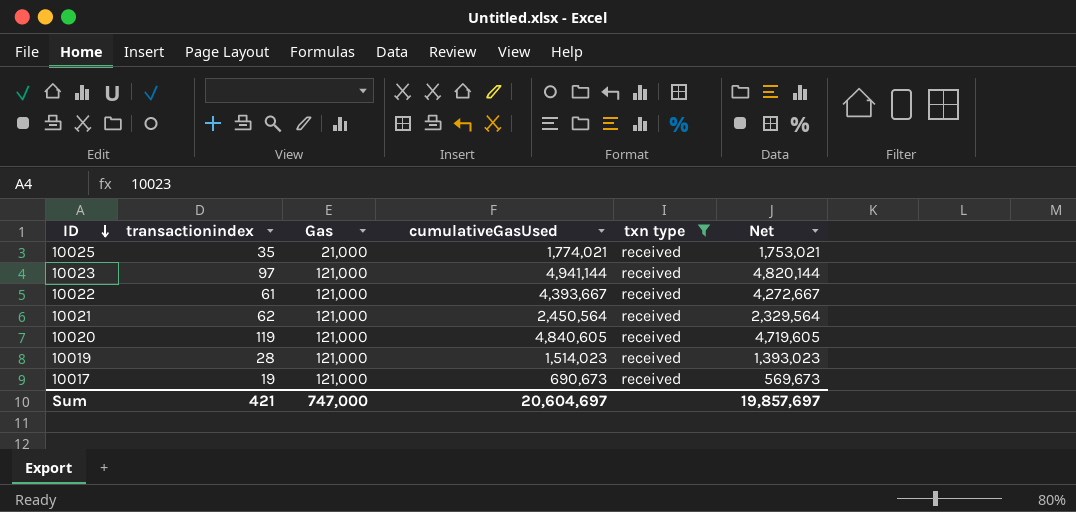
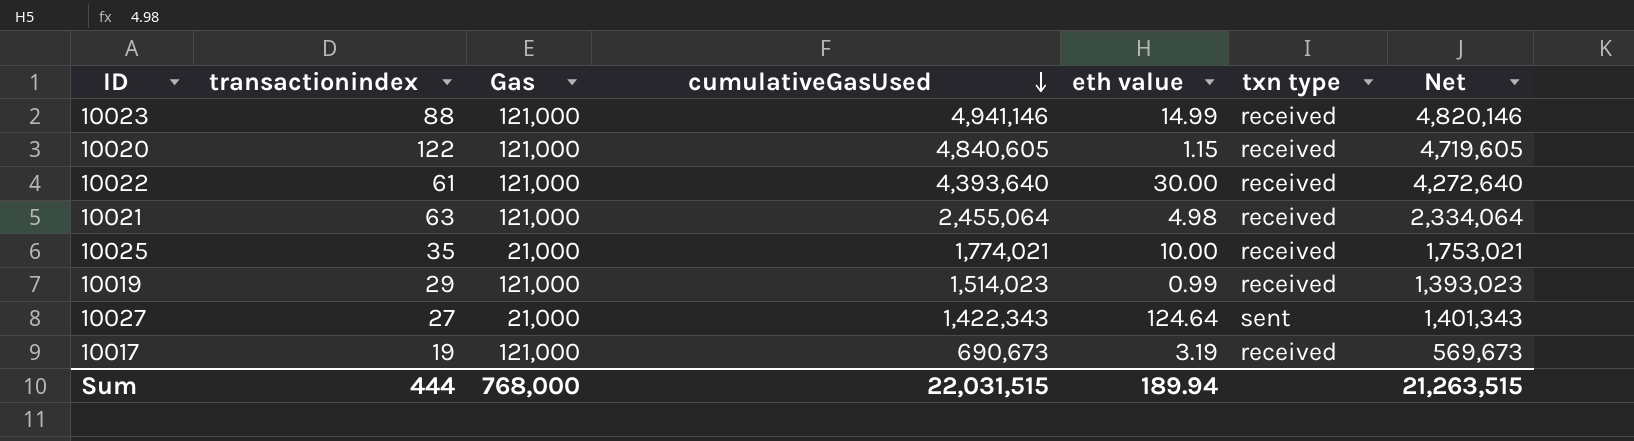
filter: txn type = received -> none
row order: ID descending -> cumulativeGasUsed descending
column eth value | position: none -> 5
10023 | transactionindex: 97 -> 88
10023 | cumulativeGasUsed: 4,941,144 -> 4,941,146
10023 | Net: 4,820,144 -> 4,820,146
10020 | transactionindex: 119 -> 122
10022 | cumulativeGasUsed: 4,393,667 -> 4,393,640
10022 | Net: 4,272,667 -> 4,272,640
10021 | transactionindex: 62 -> 63
10021 | cumulativeGasUsed: 2,450,564 -> 2,455,064
10021 | Net: 2,329,564 -> 2,334,064
10019 | transactionindex: 28 -> 29
Sum | transactionindex: 421 -> 444
Sum | Gas: 747,000 -> 768,000
Sum | cumulativeGasUsed: 20,604,697 -> 22,031,515
Sum | Net: 19,857,697 -> 21,263,515

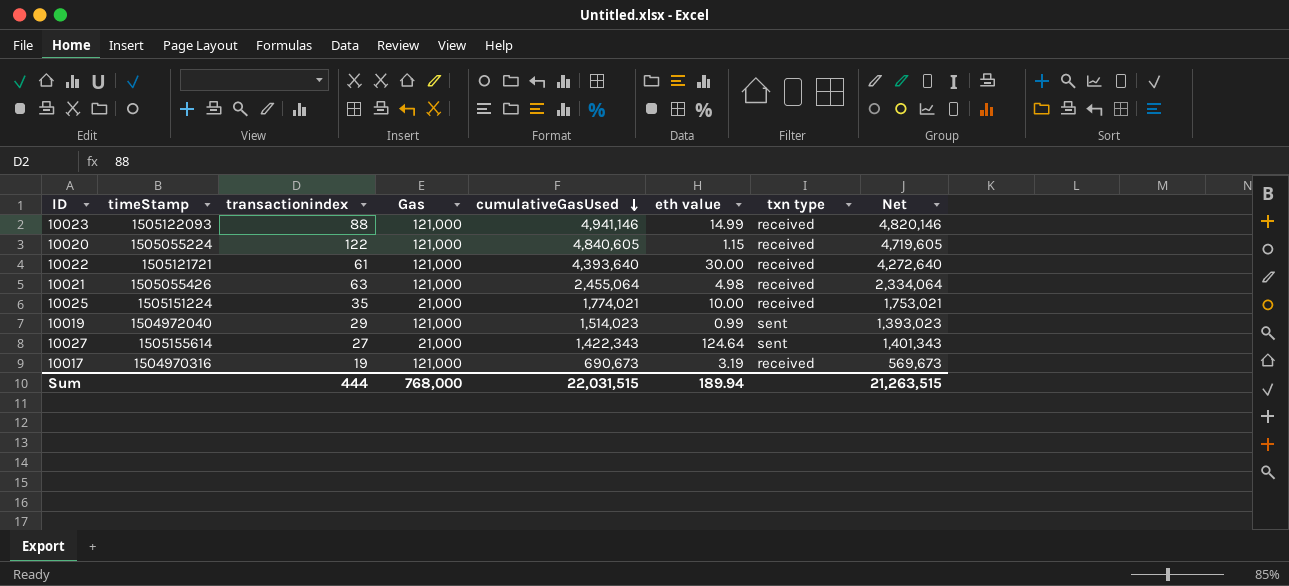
column timeStamp | position: none -> 2
10019 | txn type: received -> sent

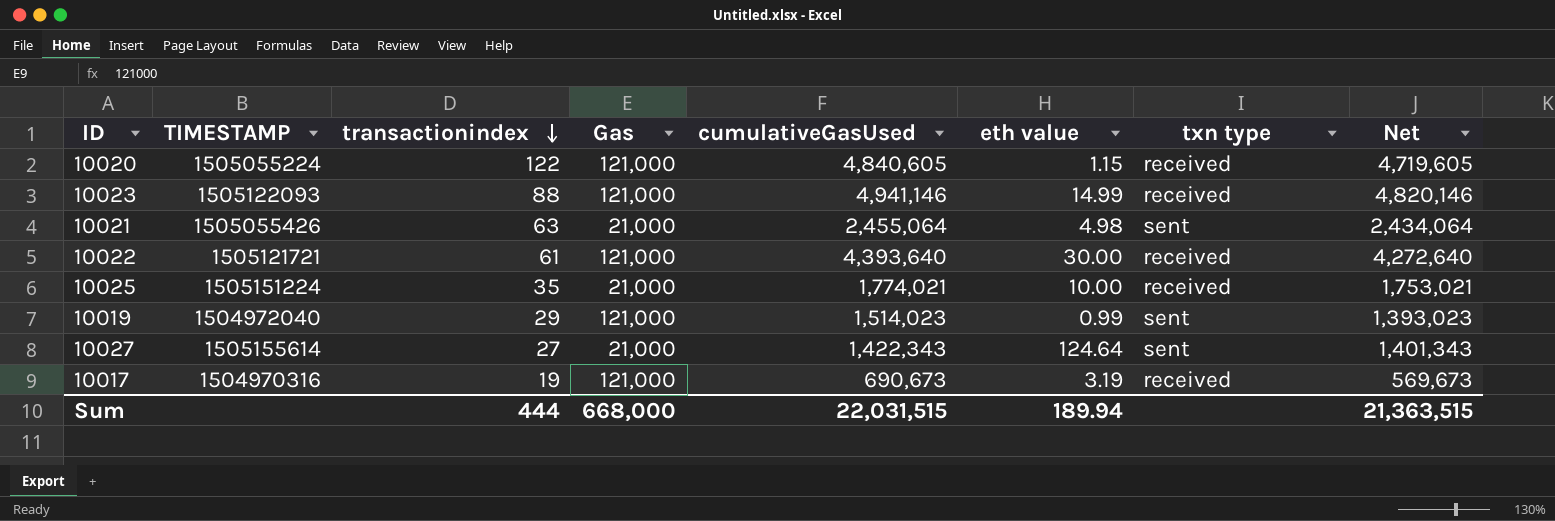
row order: cumulativeGasUsed descending -> transactionindex descending
column name: timeStamp -> TIMESTAMP
10021 | Gas: 121,000 -> 21,000
10021 | txn type: received -> sent
10021 | Net: 2,334,064 -> 2,434,064
Sum | Gas: 768,000 -> 668,000
Sum | Net: 21,263,515 -> 21,363,515

